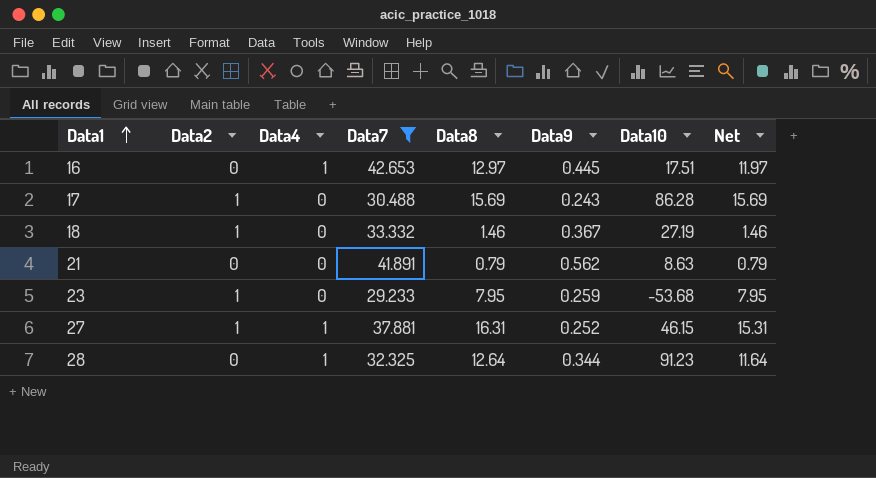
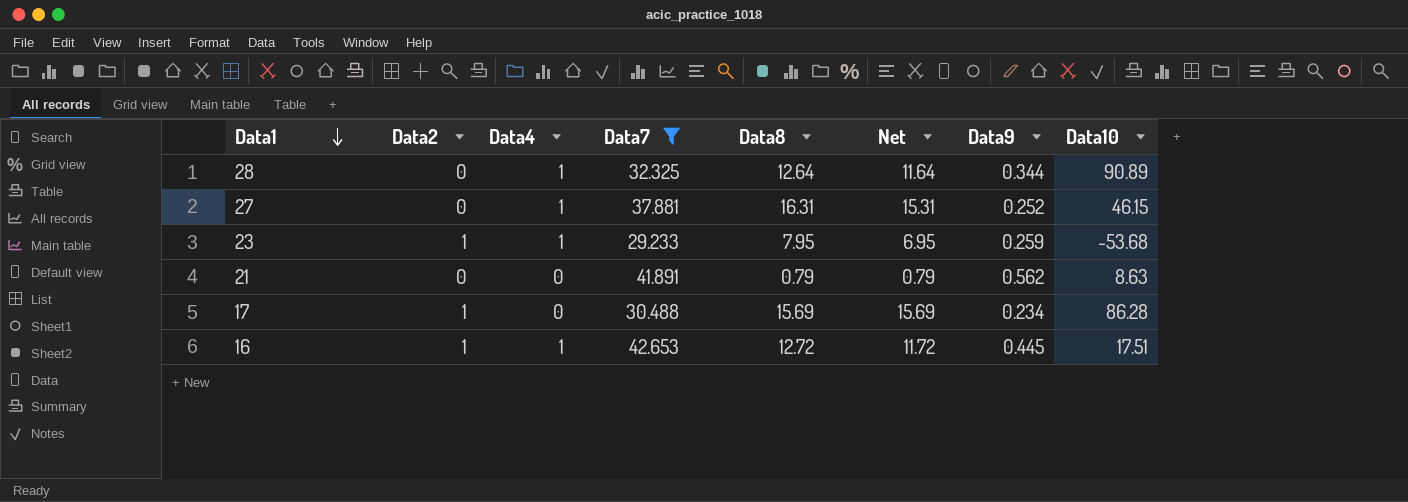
row order: Data1 ascending -> Data1 descending
column Net | position: 8 -> 6
row 18: 1 | 0 | 33.332 | 1.46 | 0.367 | 27.19 | 1.46 -> none
28 | Data10: 91.23 -> 90.89
27 | Data2: 1 -> 0
23 | Data4: 0 -> 1
23 | Net: 7.95 -> 6.95
17 | Data9: 0.243 -> 0.234
16 | Data2: 0 -> 1
16 | Data8: 12.97 -> 12.72
16 | Net: 11.97 -> 11.72

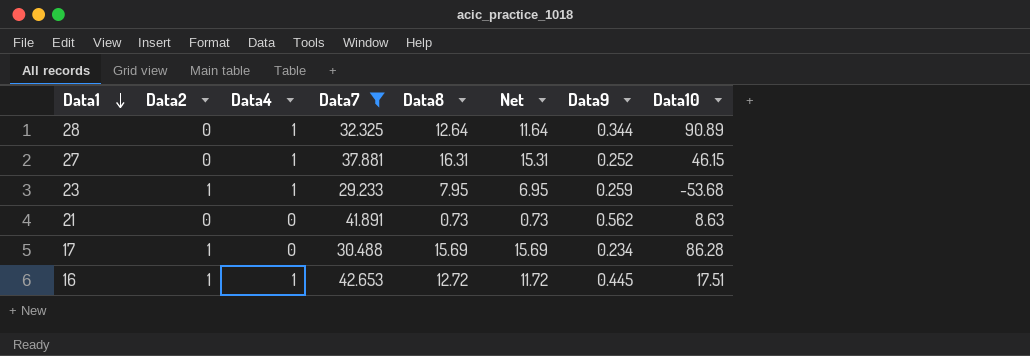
21 | Data8: 0.79 -> 0.73
21 | Net: 0.79 -> 0.73

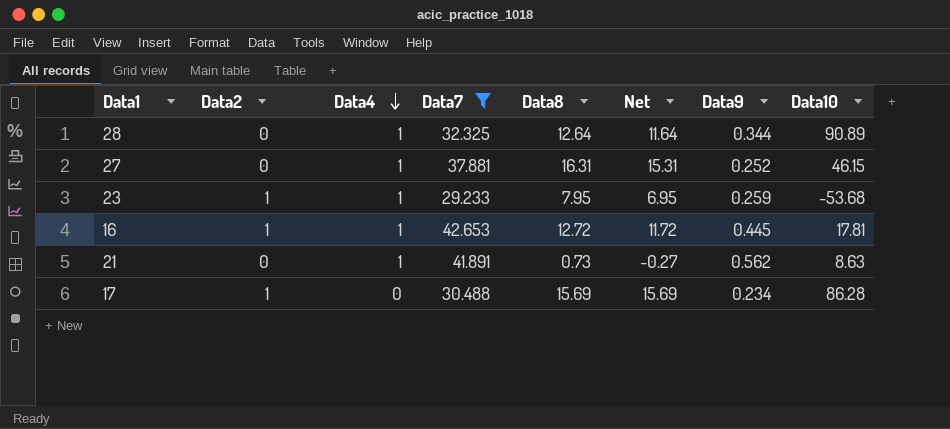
row order: Data1 descending -> Data4 descending
16 | Data10: 17.51 -> 17.81
21 | Data4: 0 -> 1
21 | Net: 0.73 -> -0.27

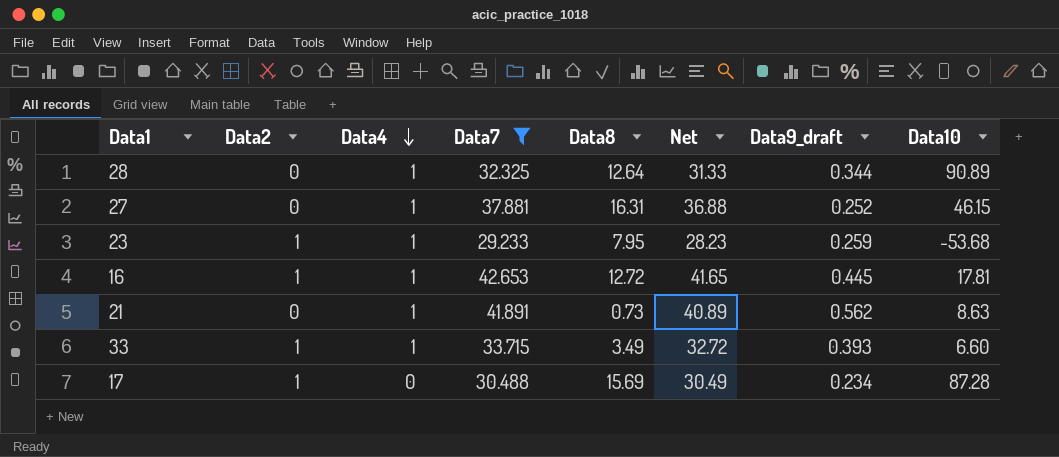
column Net | formula: [Data8] - [Data4] -> [Data7] - [Data4]
column name: Data9 -> Data9_draft
row 33: none -> 1 | 1 | 33.715 | 3.49 | 32.72 | 0.393 | 6.60
17 | Data10: 86.28 -> 87.28

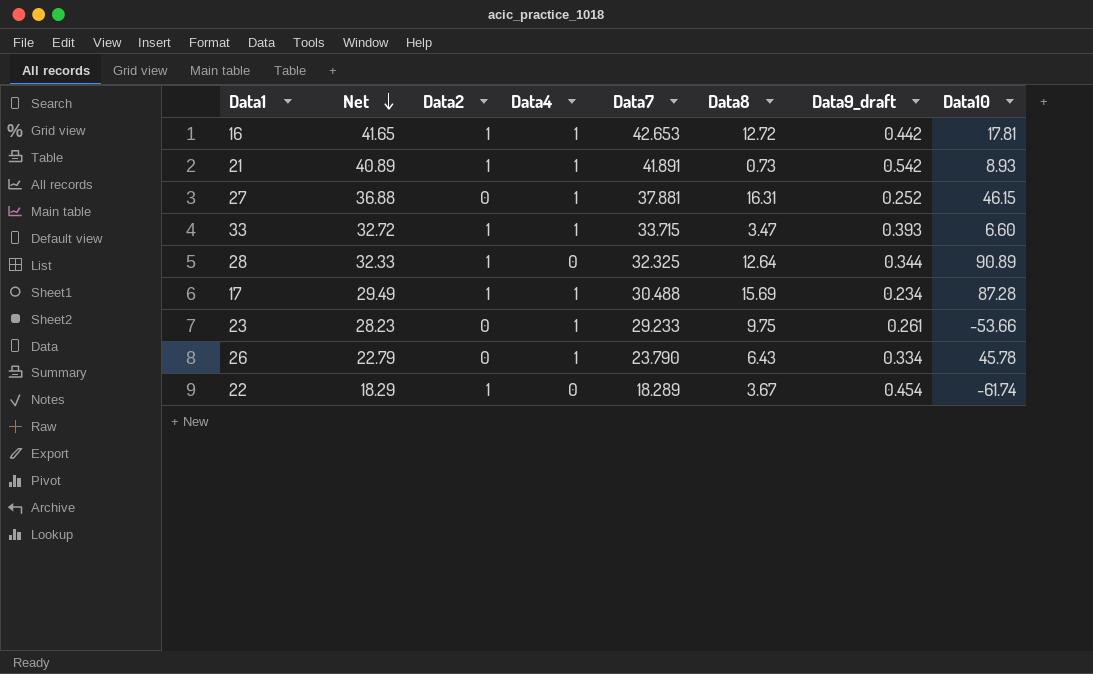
filter: Data7 >= 29.233 -> none
row order: Data4 descending -> Net descending
column Net | position: 6 -> 2
16 | Data9_draft: 0.445 -> 0.442
21 | Data2: 0 -> 1
21 | Data9_draft: 0.562 -> 0.542
21 | Data10: 8.63 -> 8.93
33 | Data8: 3.49 -> 3.47
28 | Net: 31.33 -> 32.33
28 | Data2: 0 -> 1
28 | Data4: 1 -> 0
17 | Net: 30.49 -> 29.49
17 | Data4: 0 -> 1
23 | Data2: 1 -> 0
23 | Data8: 7.95 -> 9.75
23 | Data9_draft: 0.259 -> 0.261
23 | Data10: -53.68 -> -53.66

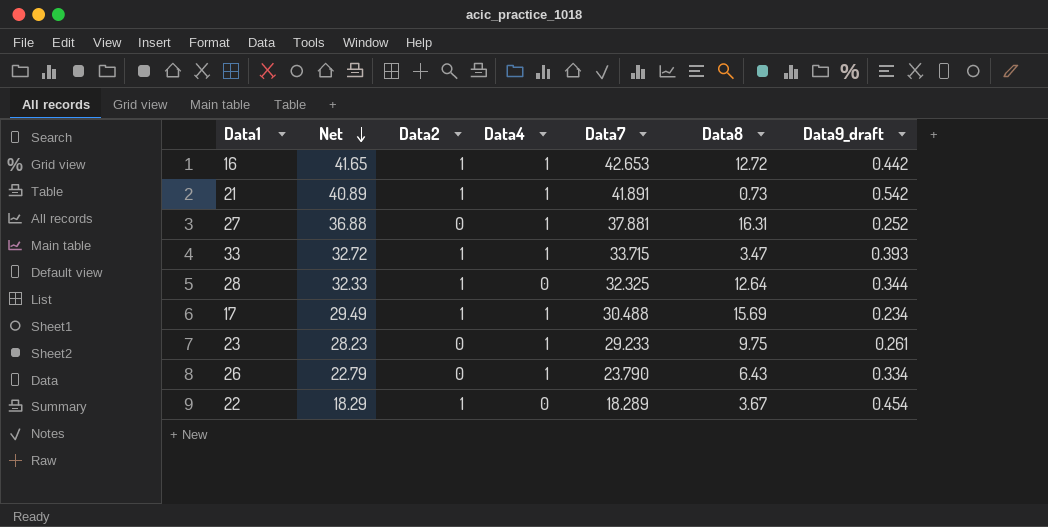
column Data10 | position: 8 -> none

